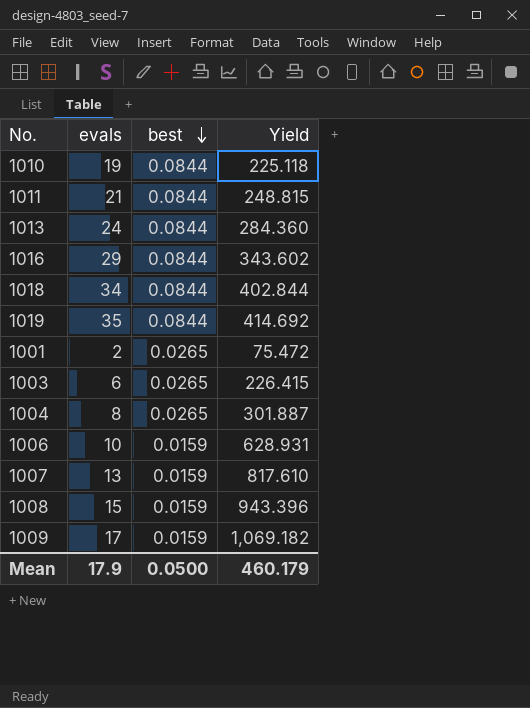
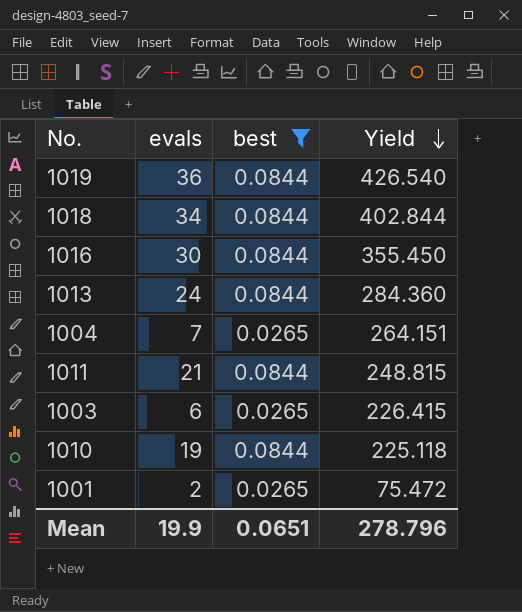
filter: none -> best != 0.0159
row order: best descending -> Yield descending
1019 | evals: 35 -> 36
1019 | Yield: 414.692 -> 426.540
1016 | evals: 29 -> 30
1016 | Yield: 343.602 -> 355.450
1004 | evals: 8 -> 7
1004 | Yield: 301.887 -> 264.151
Mean | evals: 17.9 -> 19.9
Mean | best: 0.0500 -> 0.0651
Mean | Yield: 460.179 -> 278.796

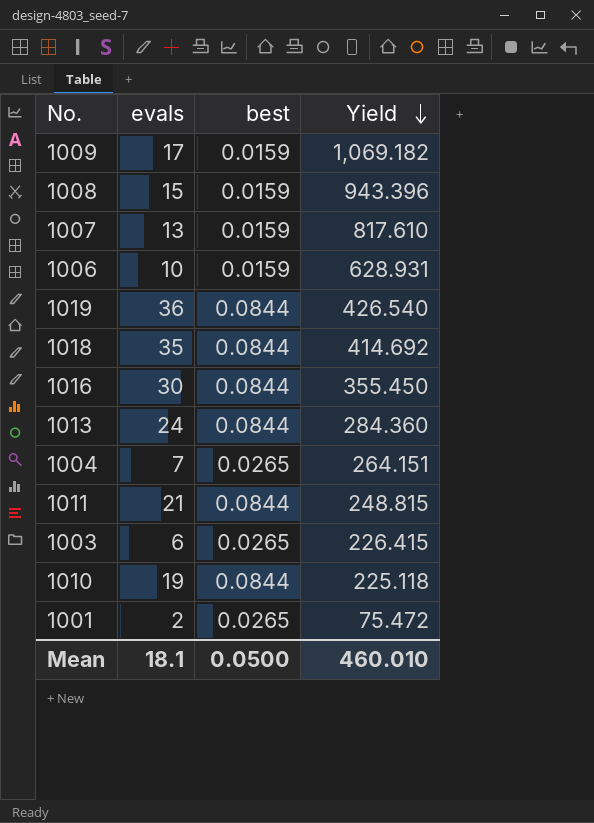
filter: best != 0.0159 -> none
1018 | evals: 34 -> 35
1018 | Yield: 402.844 -> 414.692
Mean | evals: 19.9 -> 18.1
Mean | best: 0.0651 -> 0.0500
Mean | Yield: 278.796 -> 460.010

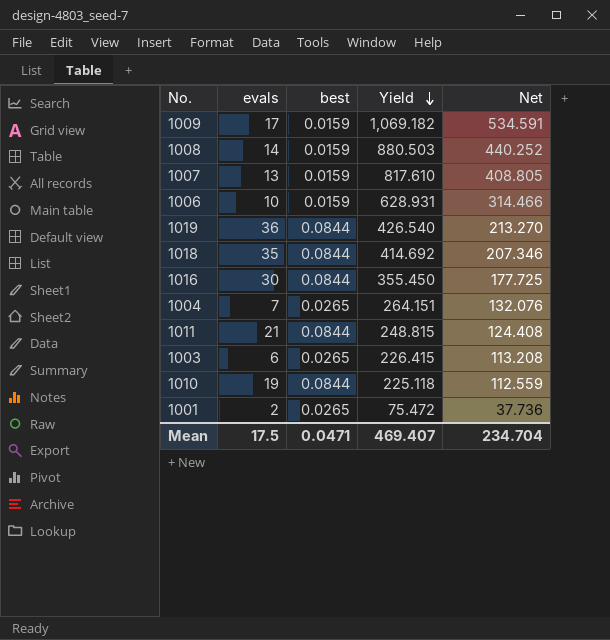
column Net | formula: none -> [Yield] * 0.5
row 1013: 24 | 0.0844 | 284.360 -> none
1008 | evals: 15 -> 14
1008 | Yield: 943.396 -> 880.503
Mean | evals: 18.1 -> 17.5
Mean | best: 0.0500 -> 0.0471
Mean | Yield: 460.010 -> 469.407

